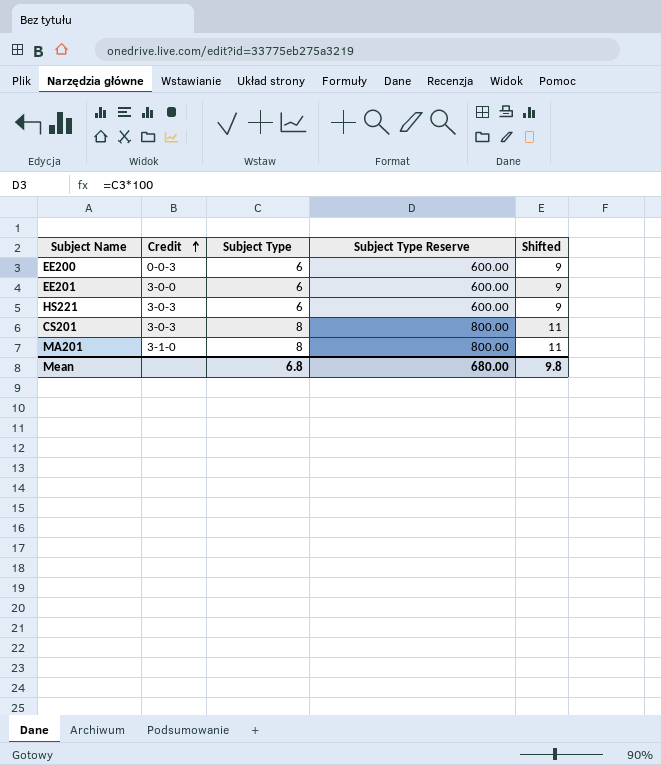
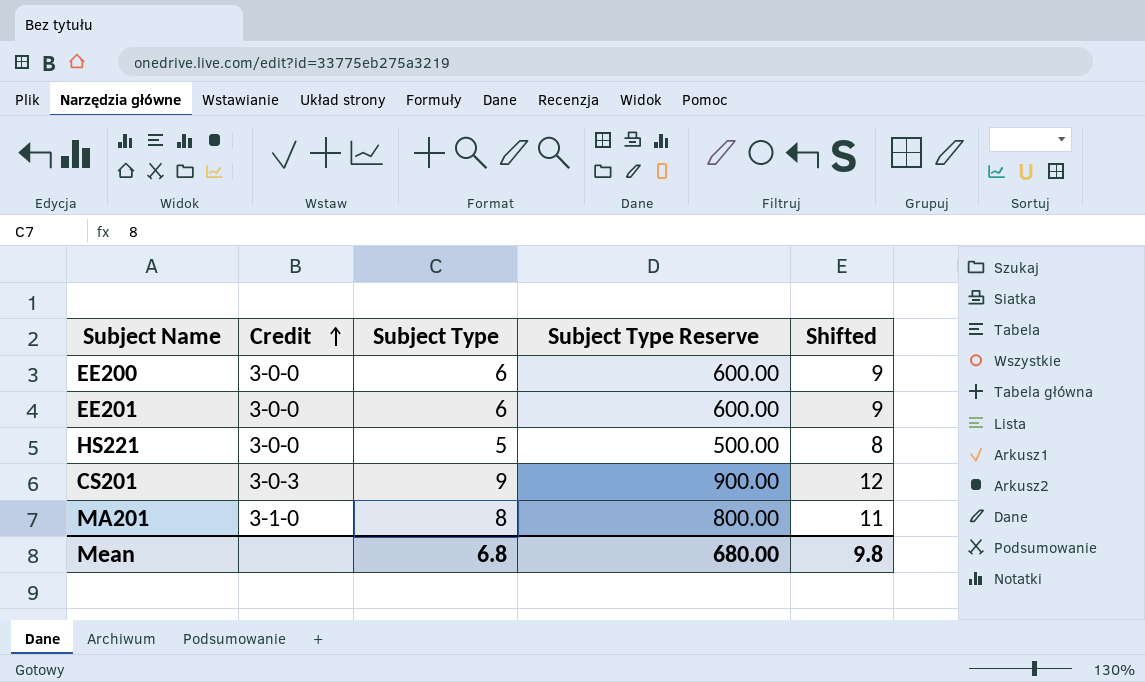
EE200 | Credit: 0-0-3 -> 3-0-0
HS221 | Credit: 3-0-3 -> 3-0-0
HS221 | Subject Type: 6 -> 5
HS221 | Subject Type Reserve: 600.00 -> 500.00
HS221 | Shifted: 9 -> 8
CS201 | Subject Type: 8 -> 9
CS201 | Subject Type Reserve: 800.00 -> 900.00
CS201 | Shifted: 11 -> 12

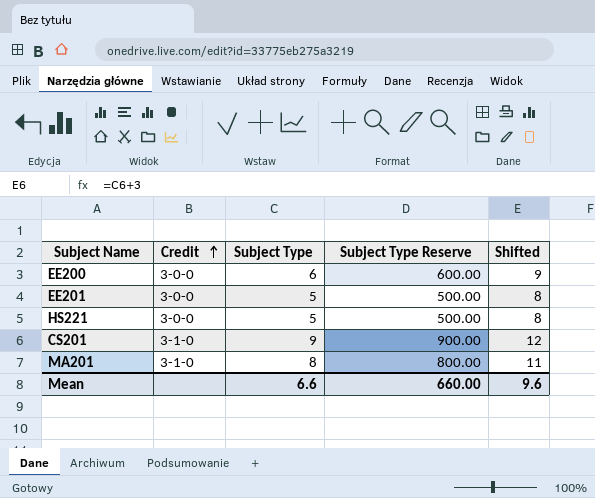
EE201 | Subject Type: 6 -> 5
EE201 | Subject Type Reserve: 600.00 -> 500.00
EE201 | Shifted: 9 -> 8
CS201 | Credit: 3-0-3 -> 3-1-0
Mean | Subject Type: 6.8 -> 6.6
Mean | Subject Type Reserve: 680.00 -> 660.00
Mean | Shifted: 9.8 -> 9.6

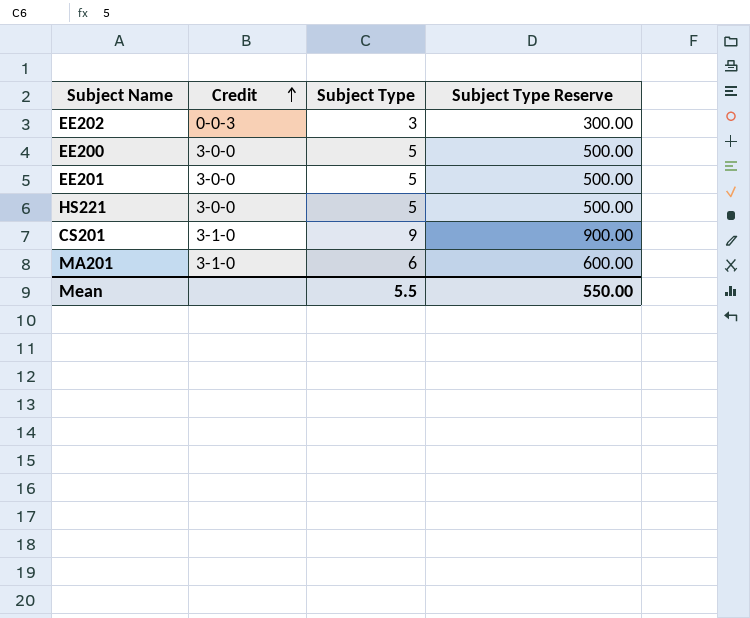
column Shifted | formula: [Subject Type] + 3 -> none
row EE202: none -> 0-0-3 | 3 | 300.00
EE200 | Subject Type: 6 -> 5
EE200 | Subject Type Reserve: 600.00 -> 500.00
MA201 | Subject Type: 8 -> 6
MA201 | Subject Type Reserve: 800.00 -> 600.00
Mean | Subject Type: 6.6 -> 5.5
Mean | Subject Type Reserve: 660.00 -> 550.00

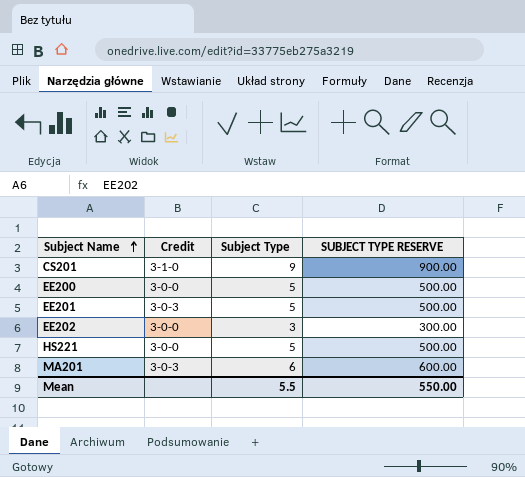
row order: Credit ascending -> Subject Name ascending
column name: Subject Type Reserve -> SUBJECT TYPE RESERVE
EE201 | Credit: 3-0-0 -> 3-0-3
EE202 | Credit: 0-0-3 -> 3-0-0
MA201 | Credit: 3-1-0 -> 3-0-3

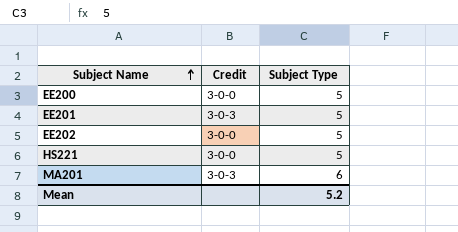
column SUBJECT TYPE RESERVE | formula: [Subject Type] * 100 -> none
row CS201: 3-1-0 | 9 | 900.00 -> none
EE202 | Subject Type: 3 -> 5
Mean | Subject Type: 5.5 -> 5.2

